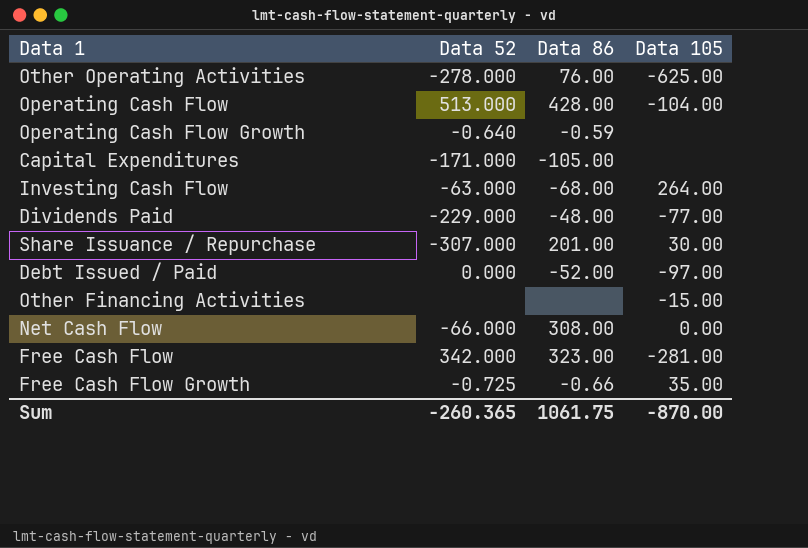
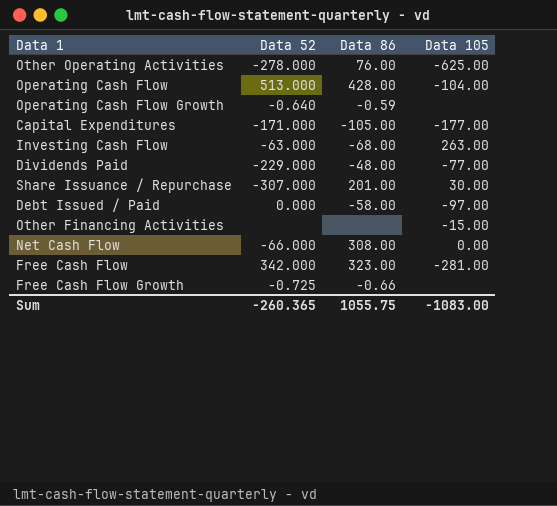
Capital Expenditures | Data 105: none -> -177.00
Investing Cash Flow | Data 105: 264.00 -> 263.00
Debt Issued / Paid | Data 86: -52.00 -> -58.00
Free Cash Flow Growth | Data 105: 35.00 -> none
Sum | Data 86: 1061.75 -> 1055.75
Sum | Data 105: -870.00 -> -1083.00

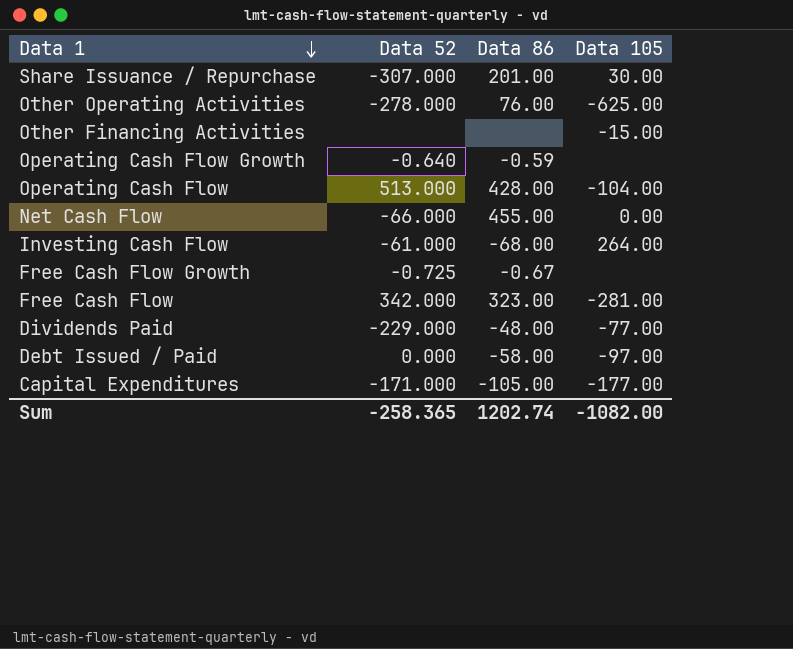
row order: none -> Data 1 descending
Net Cash Flow | Data 86: 308.00 -> 455.00
Investing Cash Flow | Data 52: -63.000 -> -61.000
Investing Cash Flow | Data 105: 263.00 -> 264.00
Free Cash Flow Growth | Data 86: -0.66 -> -0.67
Sum | Data 52: -260.365 -> -258.365
Sum | Data 86: 1055.75 -> 1202.74
Sum | Data 105: -1083.00 -> -1082.00

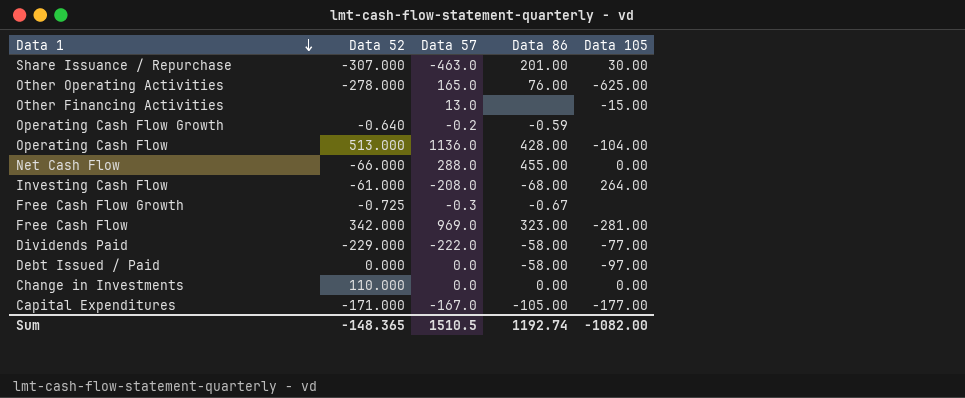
column Data 57 | position: none -> 3
Dividends Paid | Data 86: -48.00 -> -58.00
row Change in Investments: none -> 110.000 | 0.0 | 0.00 | 0.00
Sum | Data 52: -258.365 -> -148.365
Sum | Data 86: 1202.74 -> 1192.74

